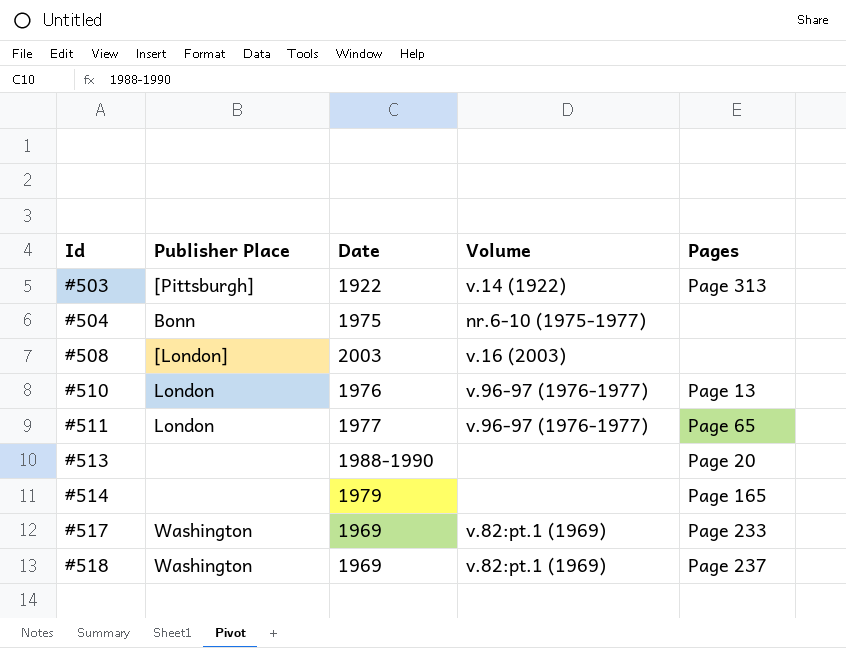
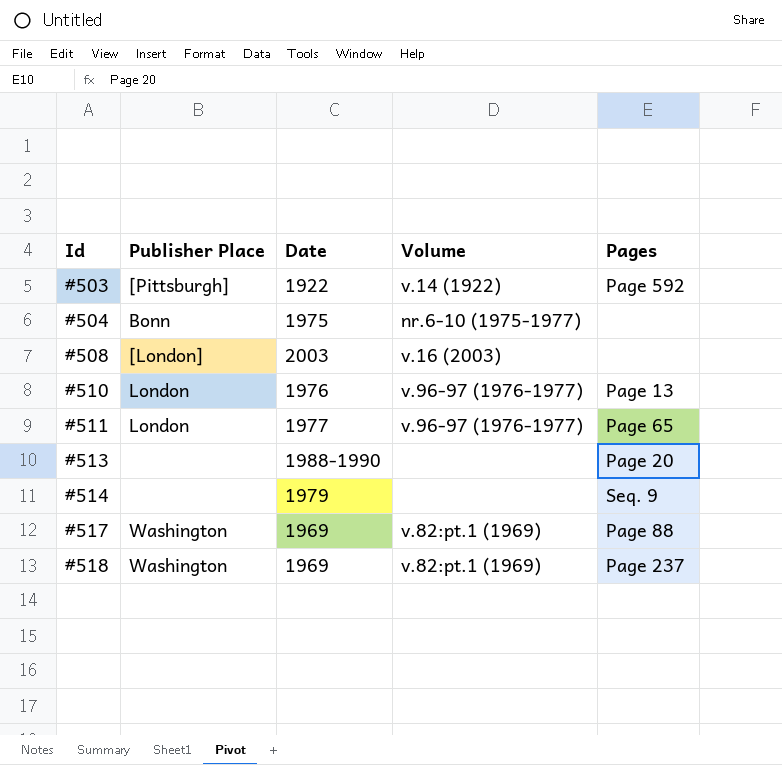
#503 | Pages: Page 313 -> Page 592
#514 | Pages: Page 165 -> Seq. 9
#517 | Pages: Page 233 -> Page 88

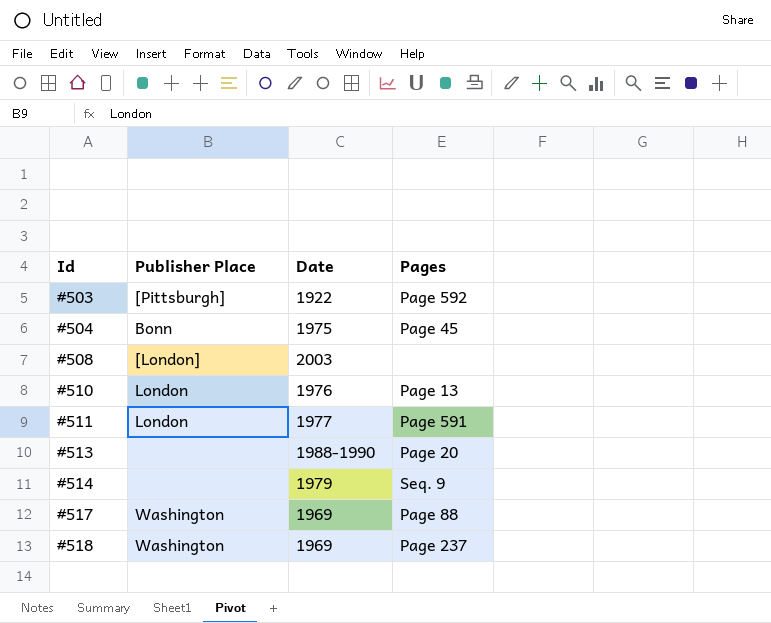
column Volume | position: 4 -> none
#504 | Pages: none -> Page 45
#511 | Pages: Page 65 -> Page 591

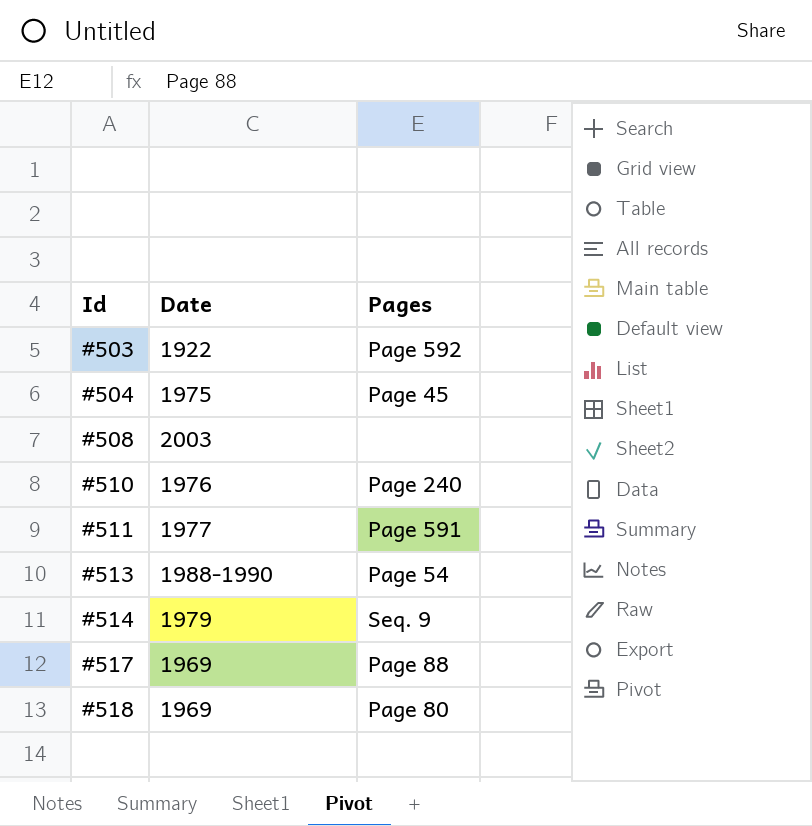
column Publisher Place | position: 2 -> none
#510 | Pages: Page 13 -> Page 240
#513 | Pages: Page 20 -> Page 54
#518 | Pages: Page 237 -> Page 80

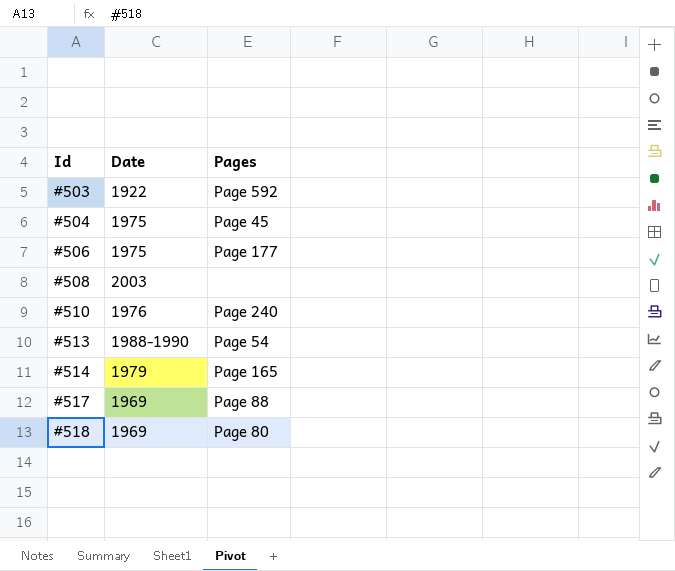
row #511: 1977 | Page 591 -> none
row #506: none -> 1975 | Page 177
#514 | Pages: Seq. 9 -> Page 165

